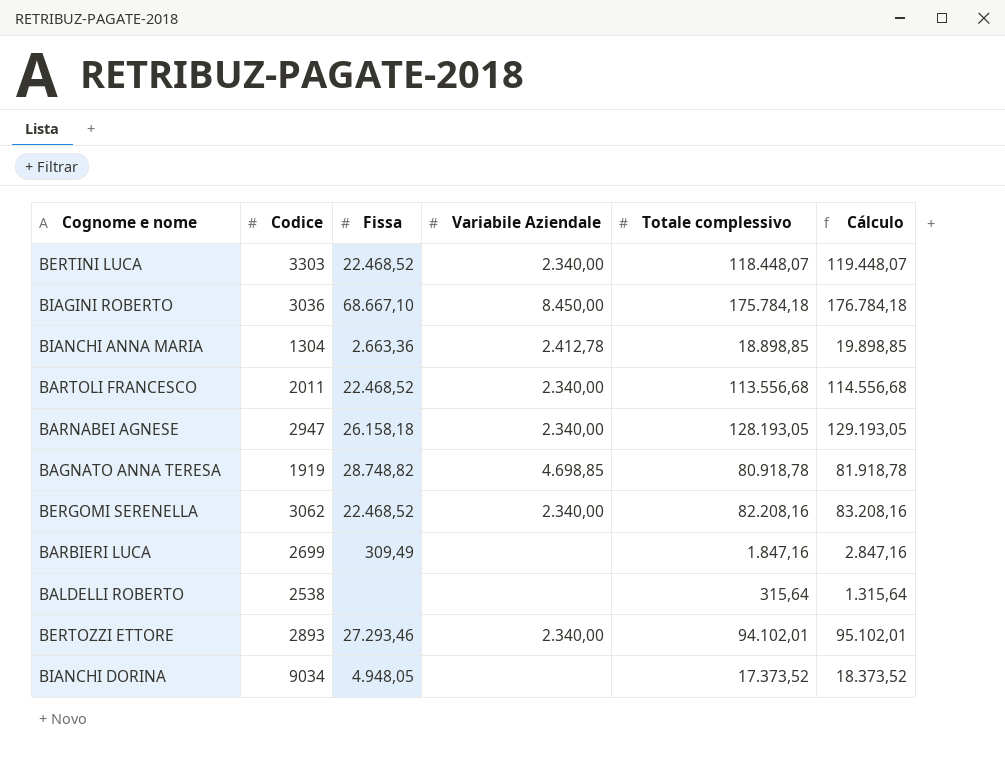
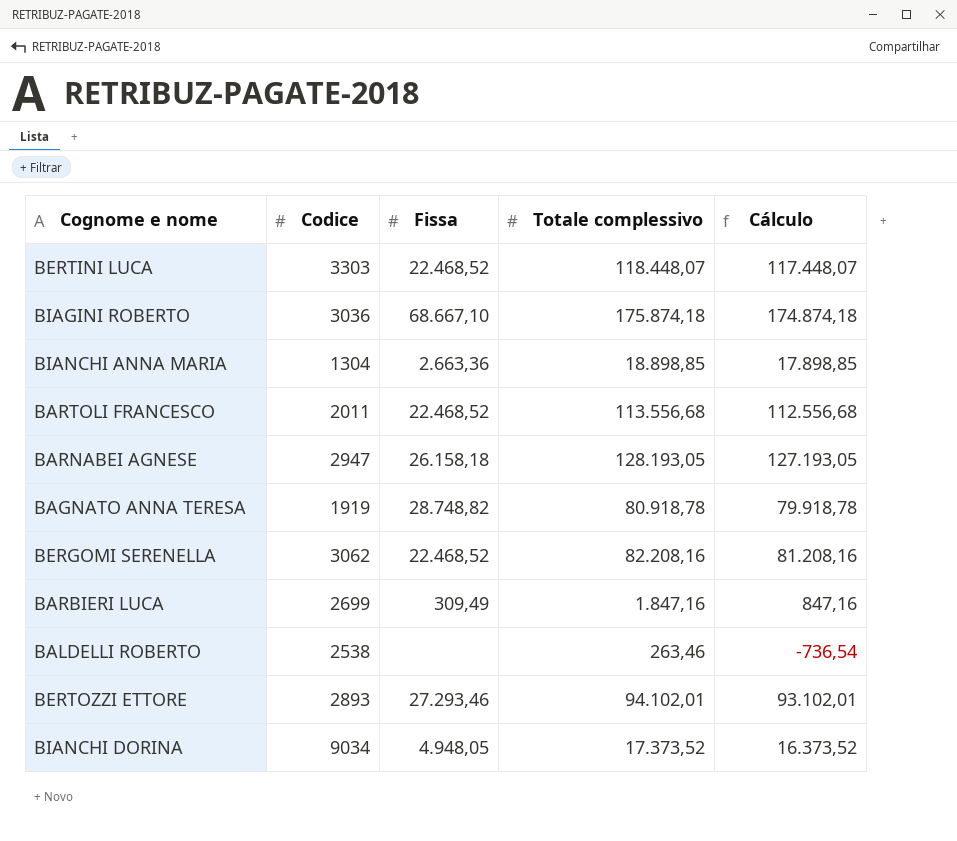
column Variabile Aziendale | position: 4 -> none
column Cálculo | formula: [Totale complessivo] + 1000 -> [Totale complessivo] - 1000
BIAGINI ROBERTO | Totale complessivo: 175.784,18 -> 175.874,18
BALDELLI ROBERTO | Totale complessivo: 315,64 -> 263,46

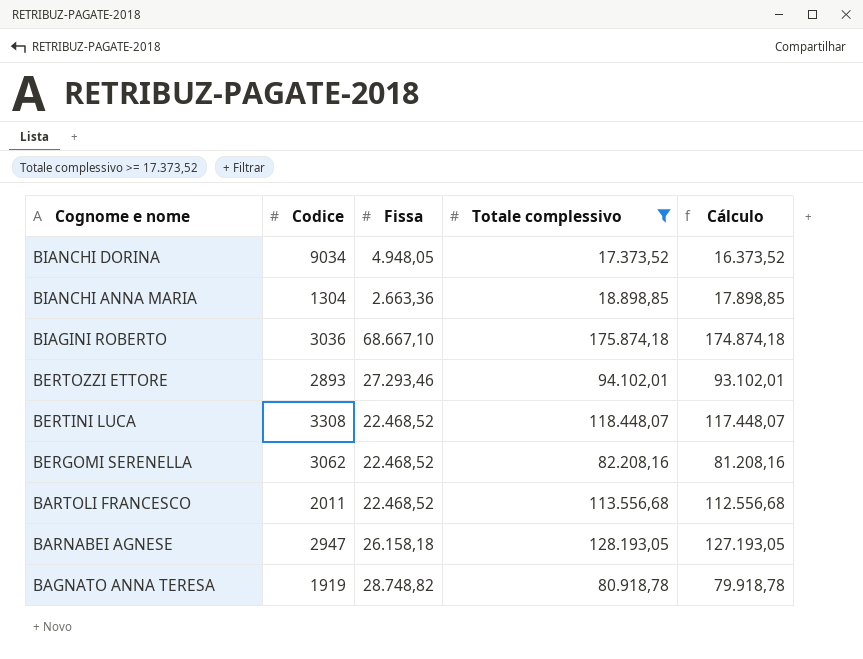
filter: none -> Totale complessivo >= 17.373,52
row order: none -> Cognome e nome descending
BERTINI LUCA | Codice: 3303 -> 3308

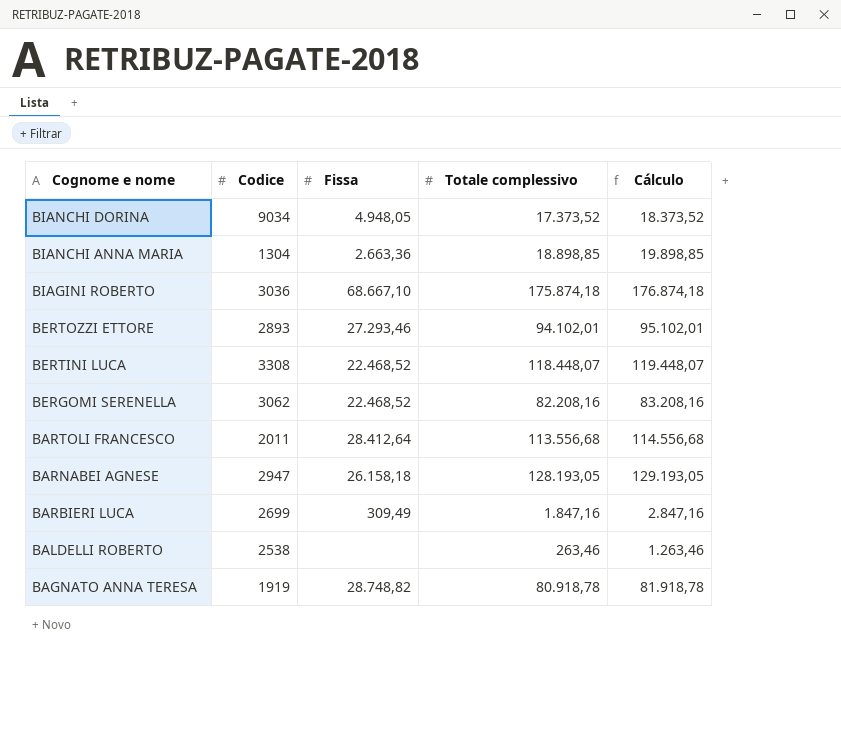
filter: Totale complessivo >= 17.373,52 -> none
column Cálculo | formula: [Totale complessivo] - 1000 -> [Totale complessivo] + 1000
BARTOLI FRANCESCO | Fissa: 22.468,52 -> 28.412,64

